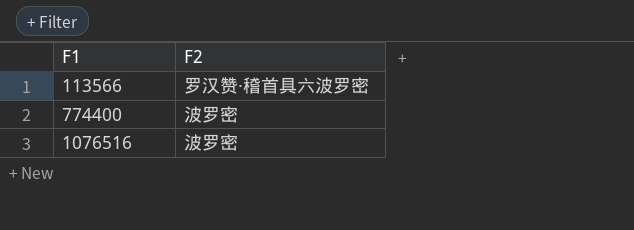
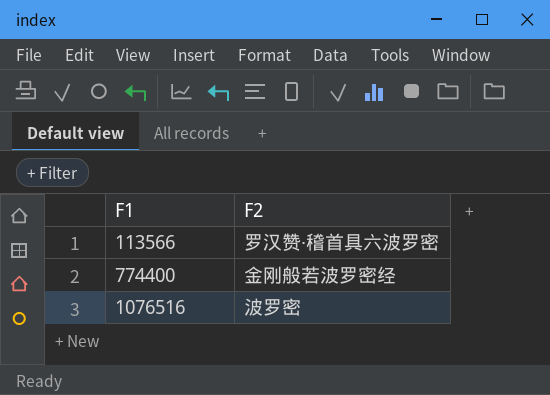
774400 | F2: 波罗密 -> 金刚般若波罗密经

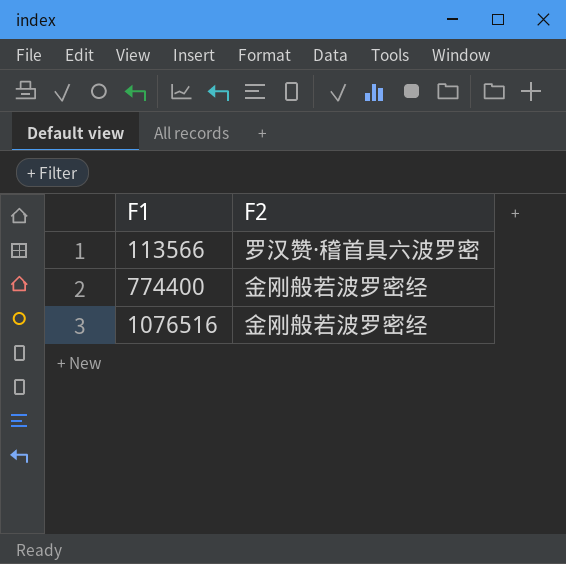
1076516 | F2: 波罗密 -> 金刚般若波罗密经

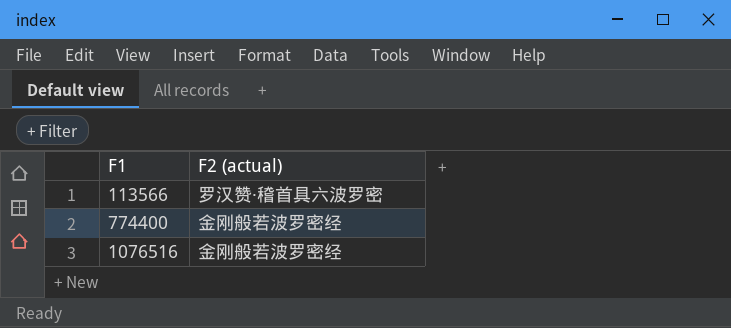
column name: F2 -> F2 (actual)

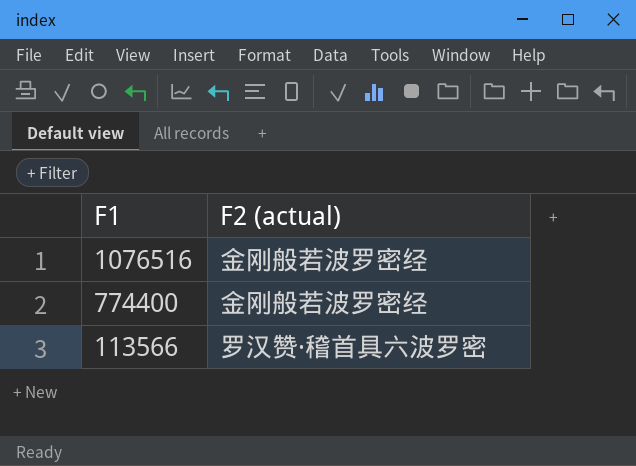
row order: F1 ascending -> F1 descending

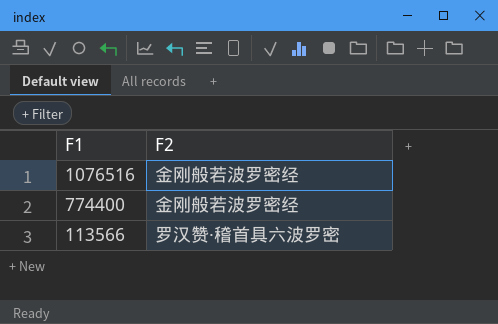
column name: F2 (actual) -> F2

